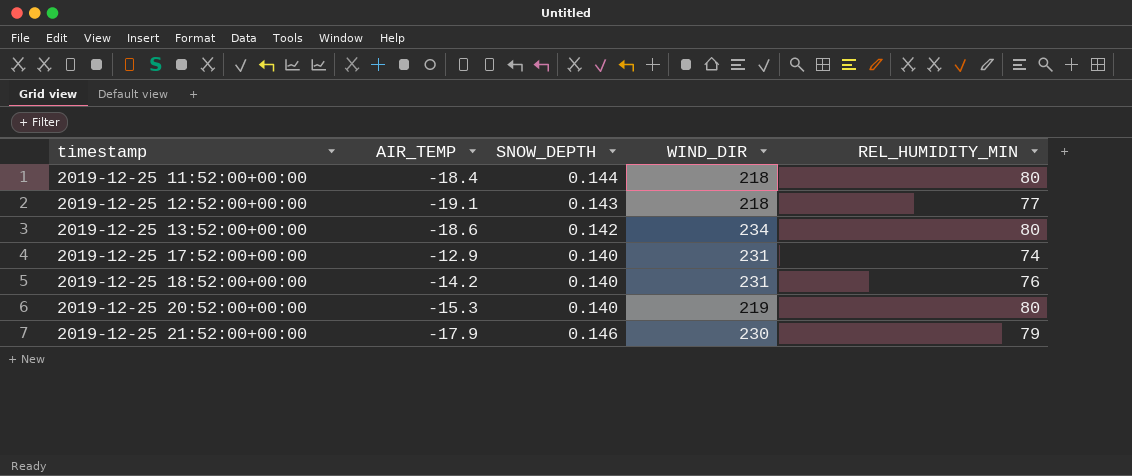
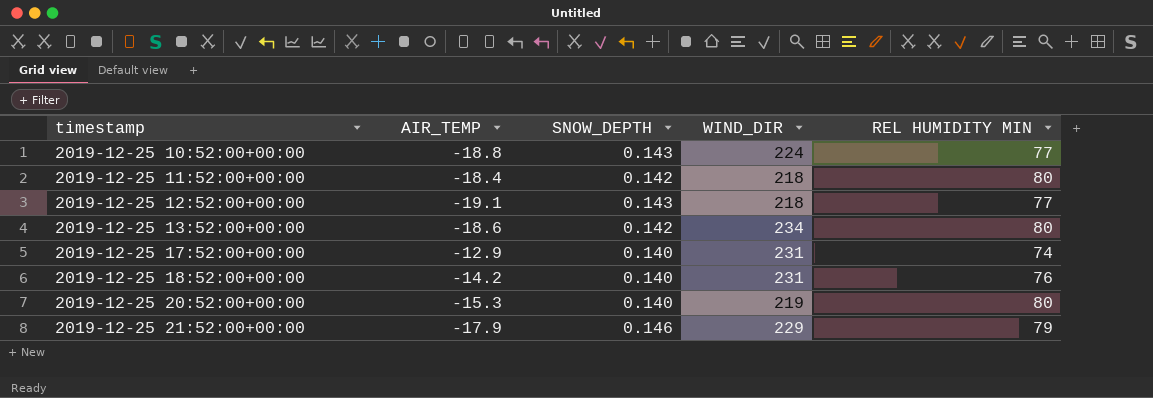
column name: REL_HUMIDITY_MIN -> REL HUMIDITY MIN
row 2019-12-25 10:52:00+00:00: none -> -18.8 | 0.143 | 224 | 77
2019-12-25 11:52:00+00:00 | SNOW_DEPTH: 0.144 -> 0.142
2019-12-25 21:52:00+00:00 | WIND_DIR: 230 -> 229

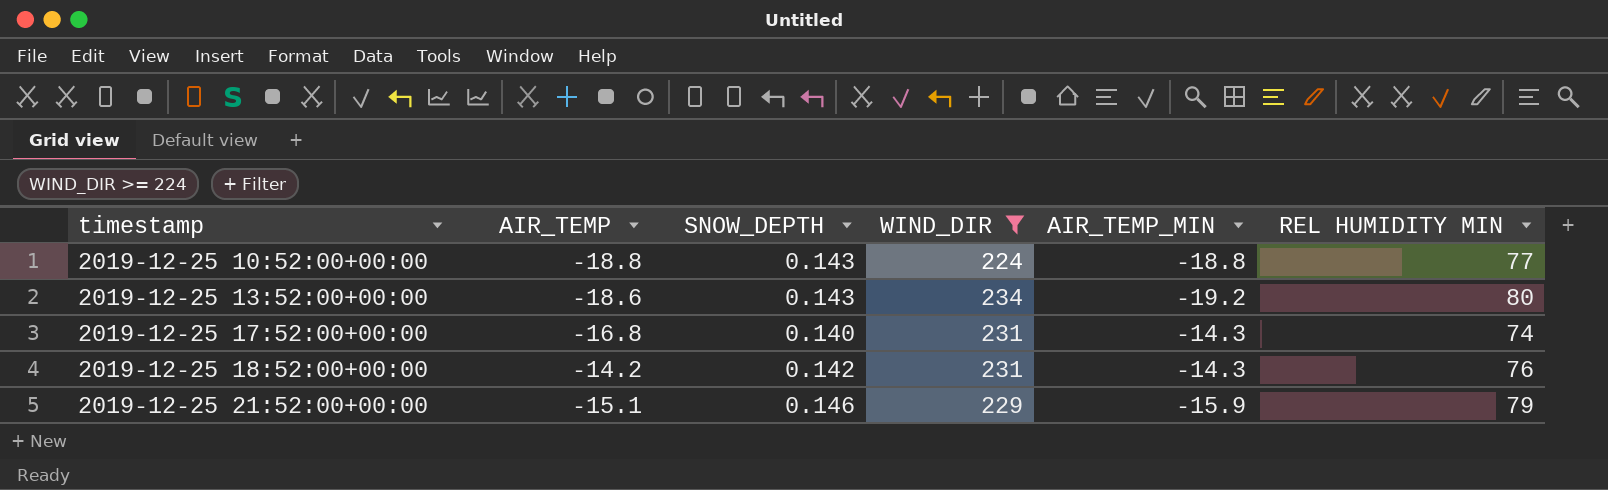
filter: none -> WIND_DIR >= 224
column AIR_TEMP_MIN | position: none -> 5
2019-12-25 13:52:00+00:00 | SNOW_DEPTH: 0.142 -> 0.143
2019-12-25 17:52:00+00:00 | AIR_TEMP: -12.9 -> -16.8
2019-12-25 18:52:00+00:00 | SNOW_DEPTH: 0.140 -> 0.142
2019-12-25 21:52:00+00:00 | AIR_TEMP: -17.9 -> -15.1

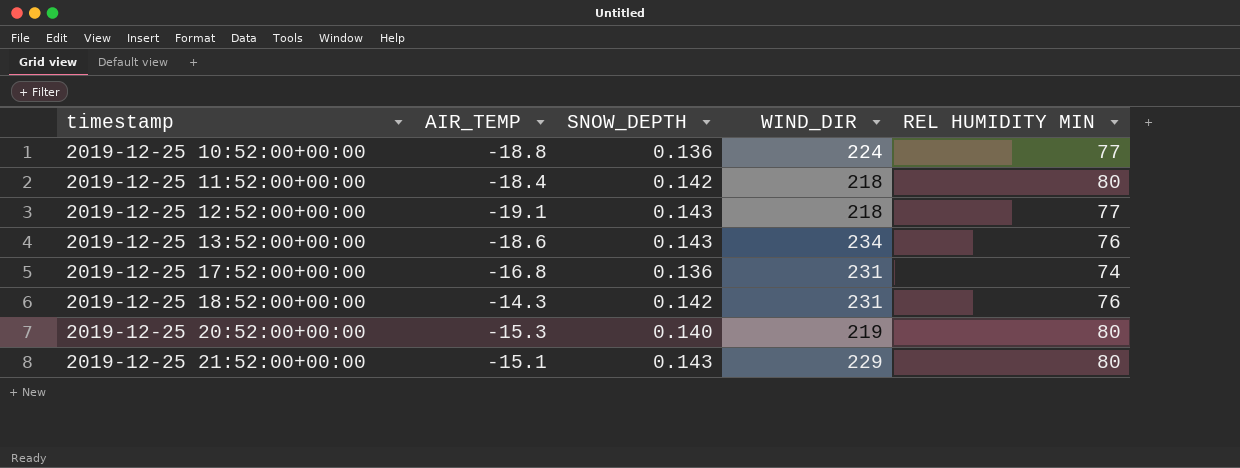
filter: WIND_DIR >= 224 -> none
column AIR_TEMP_MIN | position: 5 -> none
2019-12-25 10:52:00+00:00 | SNOW_DEPTH: 0.143 -> 0.136
2019-12-25 13:52:00+00:00 | REL HUMIDITY MIN: 80 -> 76
2019-12-25 17:52:00+00:00 | SNOW_DEPTH: 0.140 -> 0.136
2019-12-25 18:52:00+00:00 | AIR_TEMP: -14.2 -> -14.3
2019-12-25 21:52:00+00:00 | SNOW_DEPTH: 0.146 -> 0.143
2019-12-25 21:52:00+00:00 | REL HUMIDITY MIN: 79 -> 80

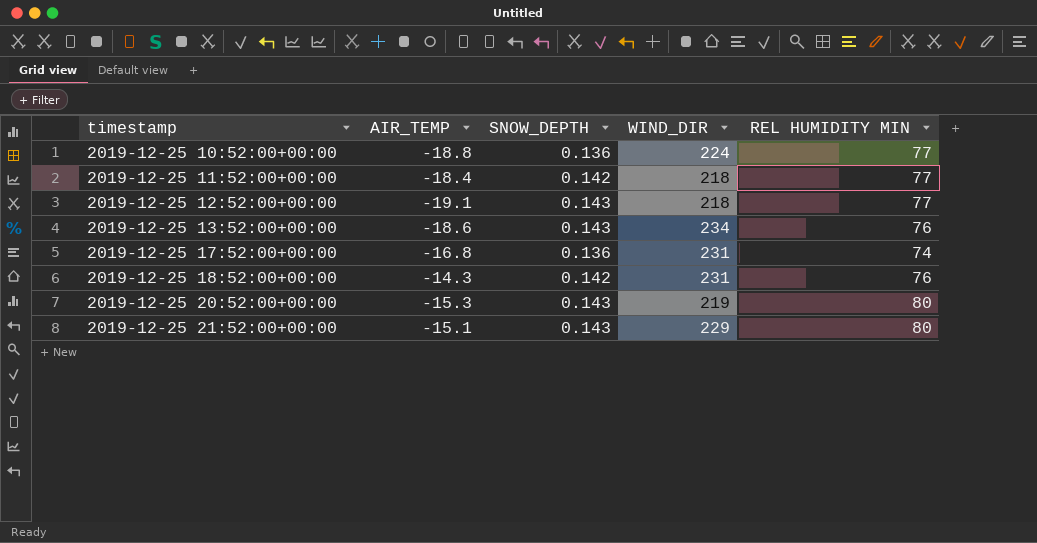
2019-12-25 11:52:00+00:00 | REL HUMIDITY MIN: 80 -> 77
2019-12-25 20:52:00+00:00 | SNOW_DEPTH: 0.140 -> 0.143

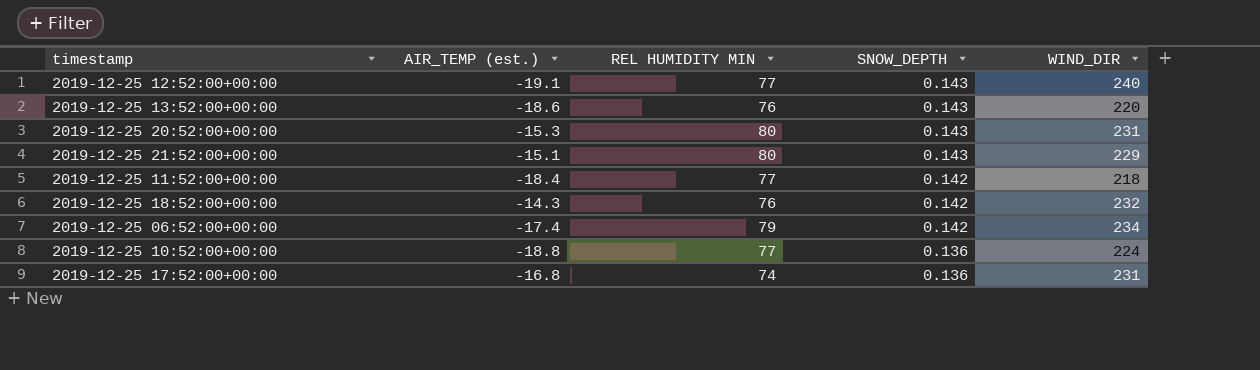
row order: timestamp ascending -> SNOW_DEPTH descending
column name: AIR_TEMP -> AIR_TEMP (est.)
column REL HUMIDITY MIN | position: 5 -> 3
2019-12-25 12:52:00+00:00 | WIND_DIR: 218 -> 240
2019-12-25 13:52:00+00:00 | WIND_DIR: 234 -> 220
2019-12-25 20:52:00+00:00 | WIND_DIR: 219 -> 231
2019-12-25 18:52:00+00:00 | WIND_DIR: 231 -> 232
row 2019-12-25 06:52:00+00:00: none -> -17.4 | 79 | 0.142 | 234

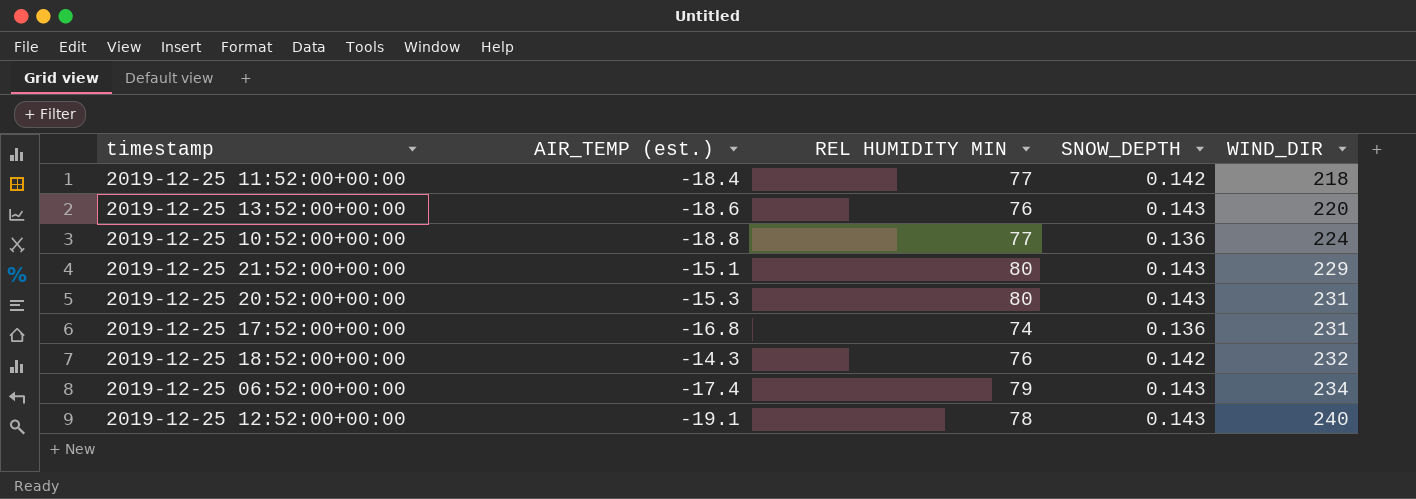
row order: SNOW_DEPTH descending -> WIND_DIR ascending
2019-12-25 06:52:00+00:00 | SNOW_DEPTH: 0.142 -> 0.143
2019-12-25 12:52:00+00:00 | REL HUMIDITY MIN: 77 -> 78

